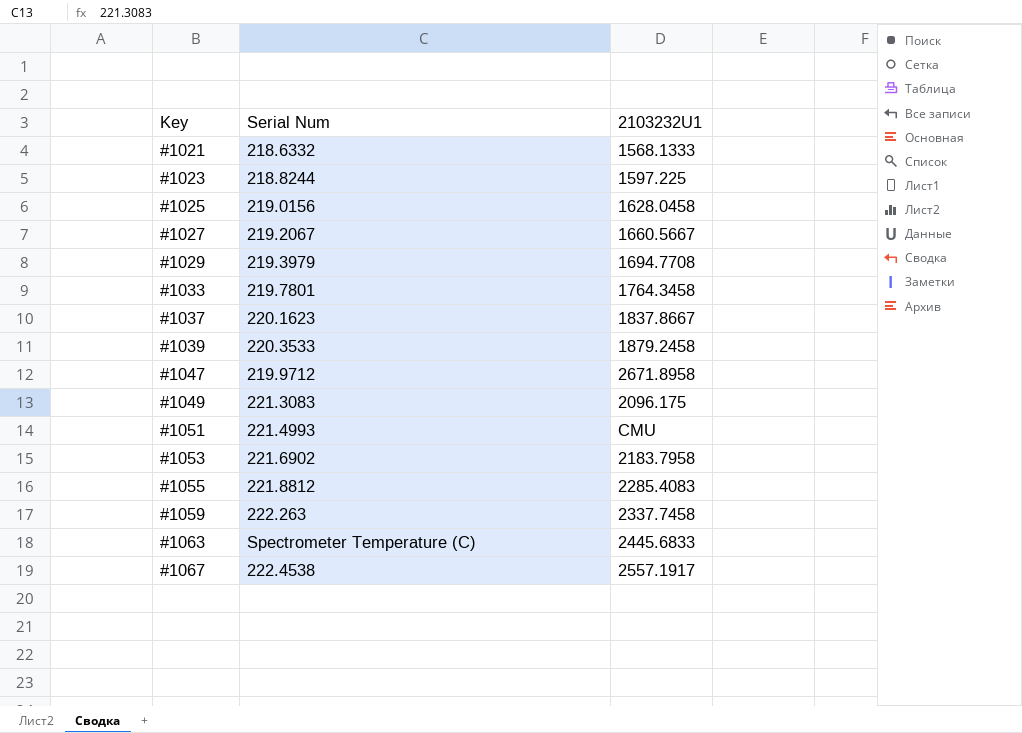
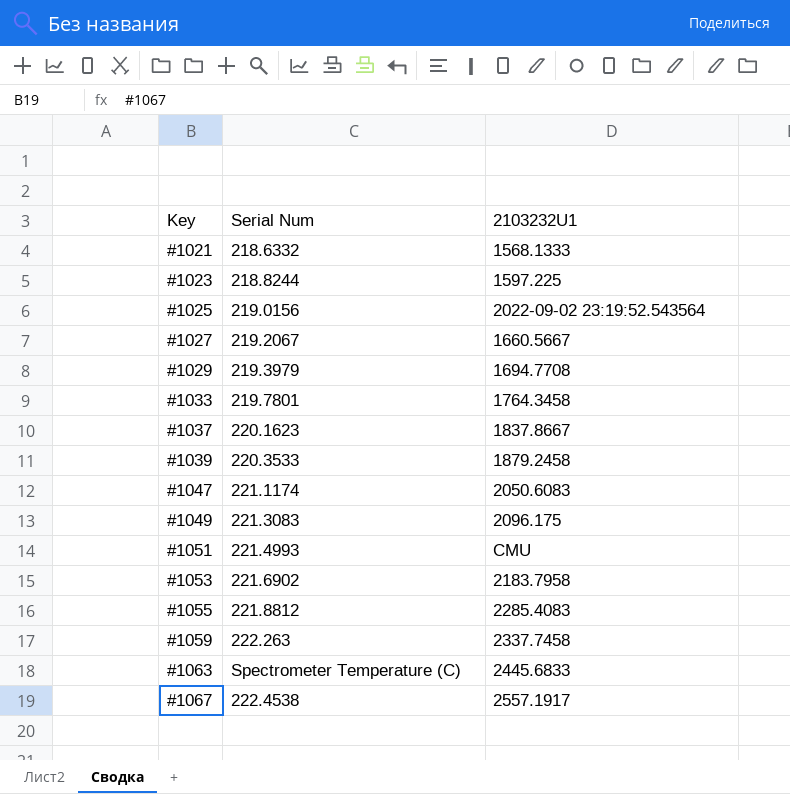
#1025 | 2103232U1: 1628.0458 -> 2022-09-02 23:19:52.543564
#1047 | Serial Num: 219.9712 -> 221.1174
#1047 | 2103232U1: 2671.8958 -> 2050.6083

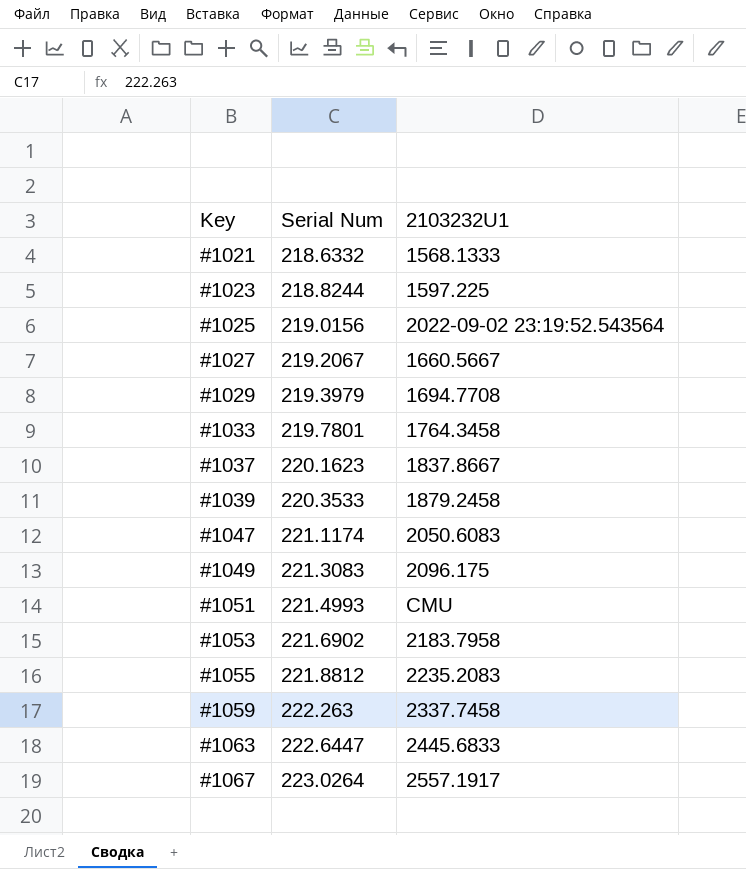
#1055 | 2103232U1: 2285.4083 -> 2235.2083
#1063 | Serial Num: Spectrometer Temperature (C) -> 222.6447
#1067 | Serial Num: 222.4538 -> 223.0264

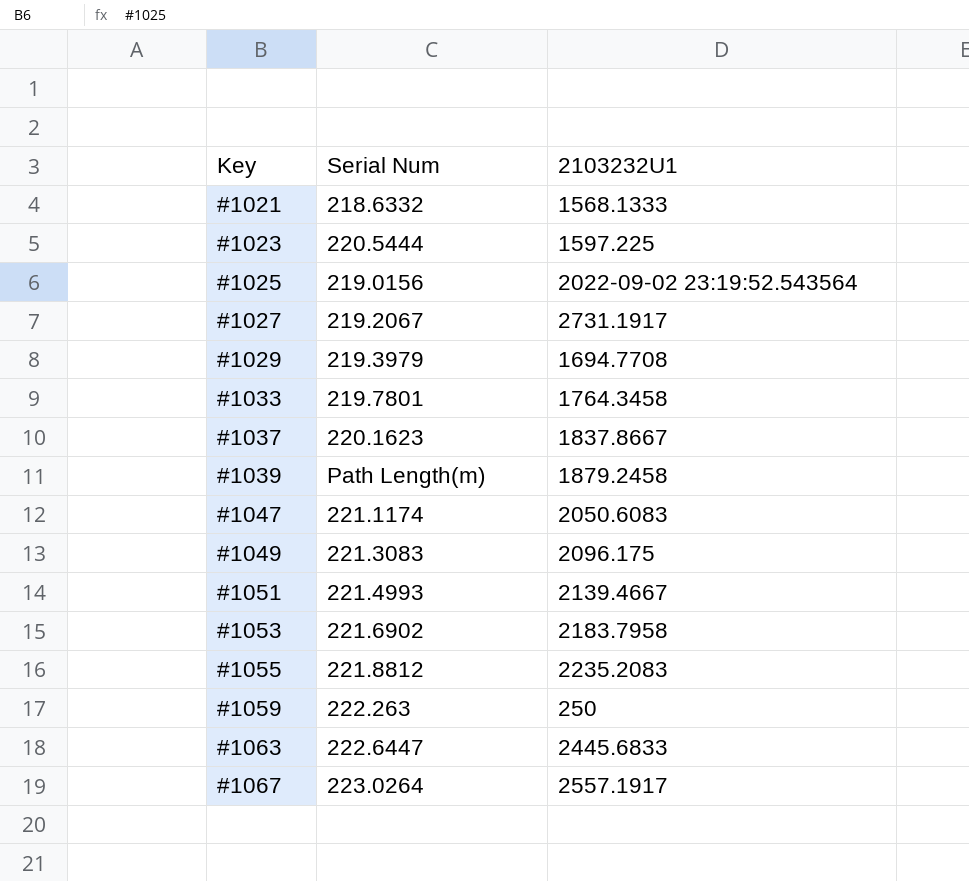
#1023 | Serial Num: 218.8244 -> 220.5444
#1027 | 2103232U1: 1660.5667 -> 2731.1917
#1039 | Serial Num: 220.3533 -> Path Length(m)
#1051 | 2103232U1: CMU -> 2139.4667
#1059 | 2103232U1: 2337.7458 -> 250

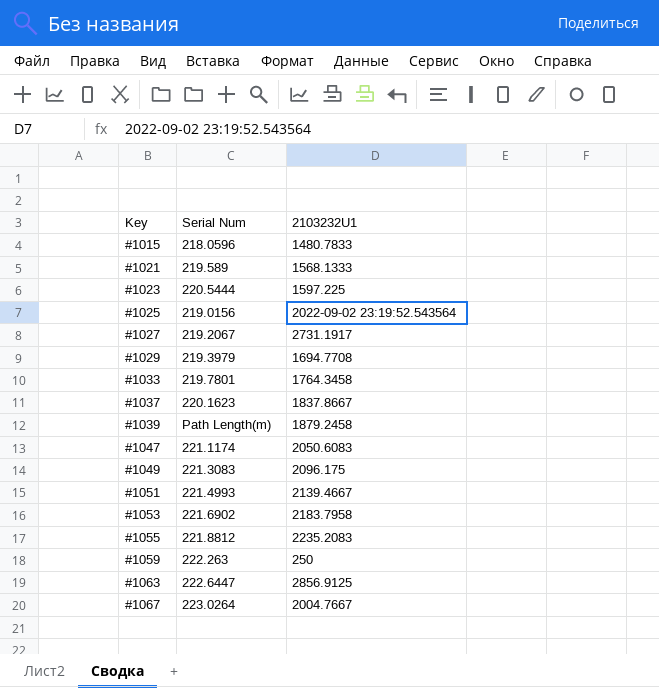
row #1015: none -> 218.0596 | 1480.7833
#1021 | Serial Num: 218.6332 -> 219.589
#1063 | 2103232U1: 2445.6833 -> 2856.9125
#1067 | 2103232U1: 2557.1917 -> 2004.7667

